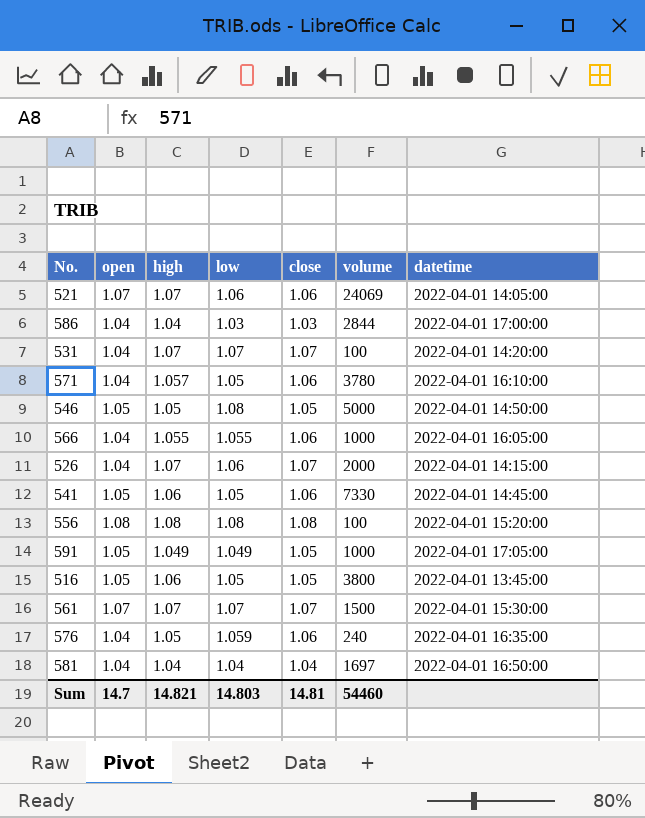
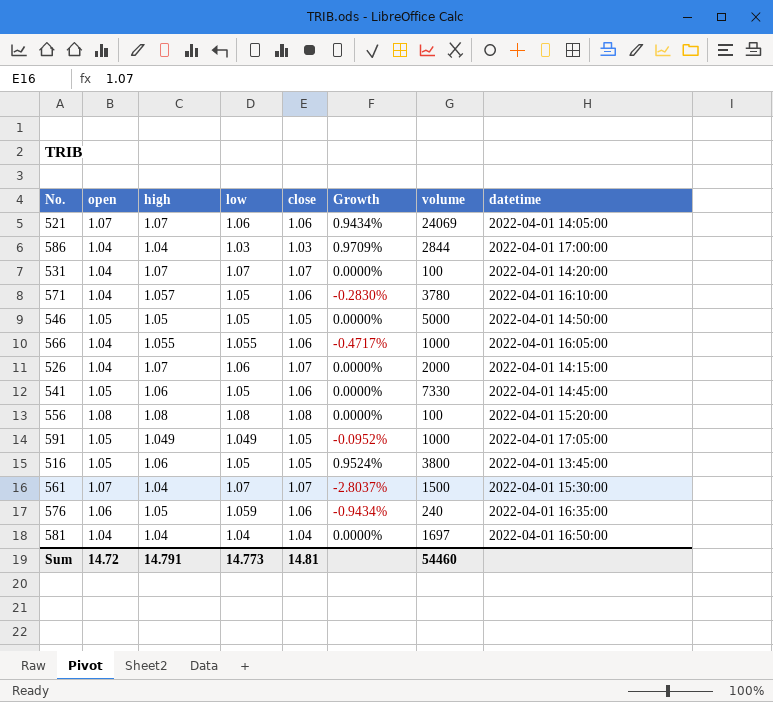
column Growth | formula: none -> ([high] - [close]) / [close]
546 | low: 1.08 -> 1.05
561 | high: 1.07 -> 1.04
576 | open: 1.04 -> 1.06
Sum | open: 14.7 -> 14.72
Sum | high: 14.821 -> 14.791
Sum | low: 14.803 -> 14.773

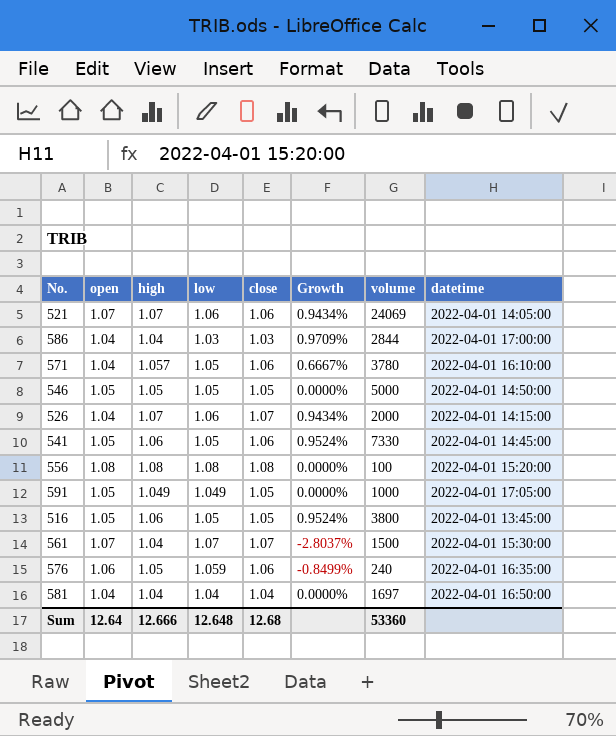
column Growth | formula: ([high] - [close]) / [close] -> ([high] - [low]) / [low]
row 531: 1.04 | 1.07 | 1.07 | 1.07 | 0.0000% | 100 | 2022-04-01 14:20:00 -> none
row 566: 1.04 | 1.055 | 1.055 | 1.06 | -0.4717% | 1000 | 2022-04-01 16:05:00 -> none
Sum | open: 14.72 -> 12.64
Sum | high: 14.791 -> 12.666
Sum | low: 14.773 -> 12.648
Sum | close: 14.81 -> 12.68
Sum | volume: 54460 -> 53360

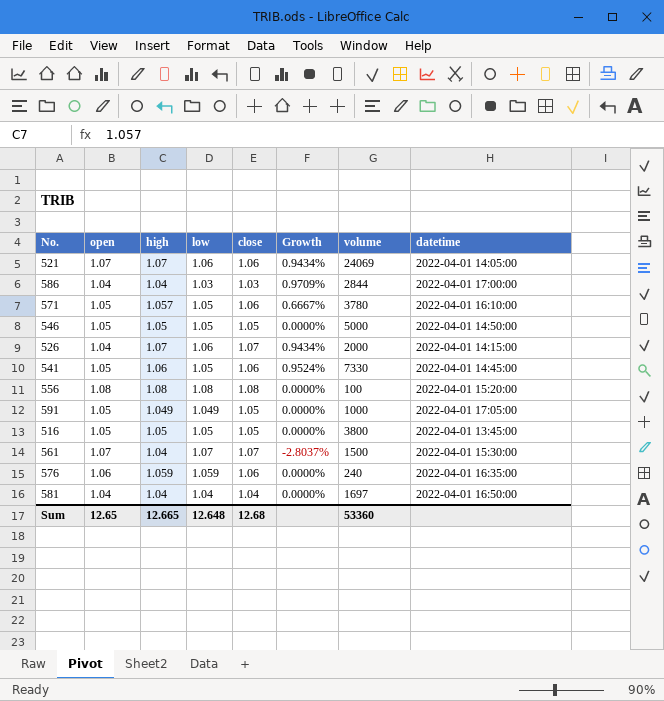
571 | open: 1.04 -> 1.05
516 | high: 1.06 -> 1.05
516 | Growth: 0.9524% -> 0.0000%
576 | high: 1.05 -> 1.059
576 | Growth: -0.8499% -> 0.0000%
Sum | open: 12.64 -> 12.65
Sum | high: 12.666 -> 12.665

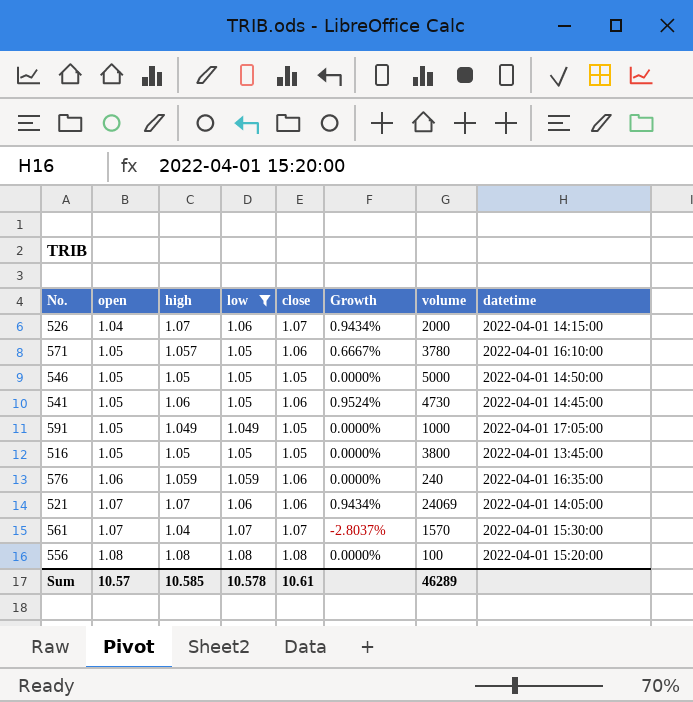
filter: none -> low >= 1.049
row order: none -> open ascending
541 | volume: 7330 -> 4730
561 | volume: 1500 -> 1570
Sum | open: 12.65 -> 10.57
Sum | high: 12.665 -> 10.585
Sum | low: 12.648 -> 10.578
Sum | close: 12.68 -> 10.61
Sum | volume: 53360 -> 46289

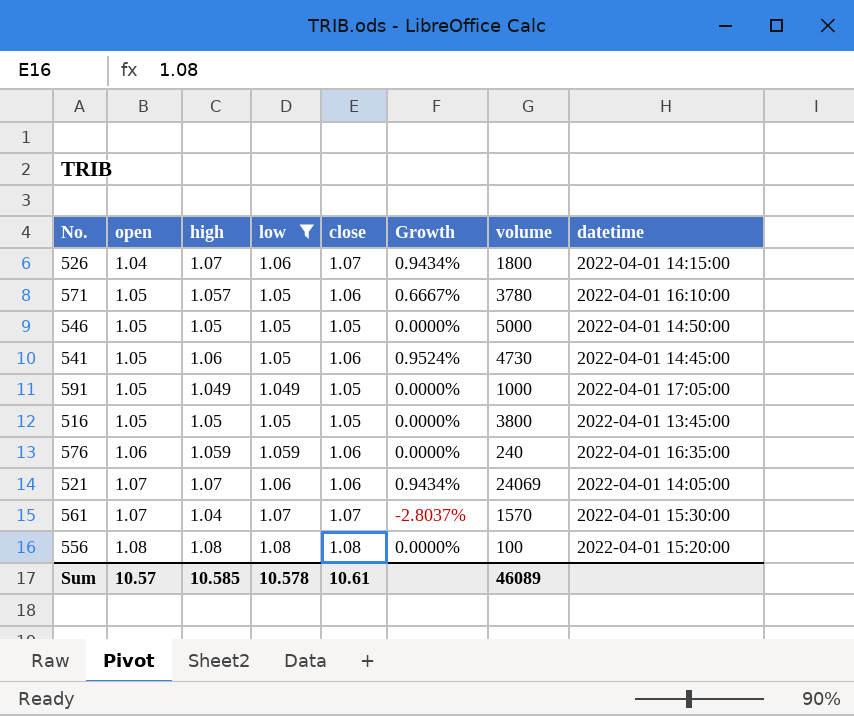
526 | volume: 2000 -> 1800
Sum | volume: 46289 -> 46089

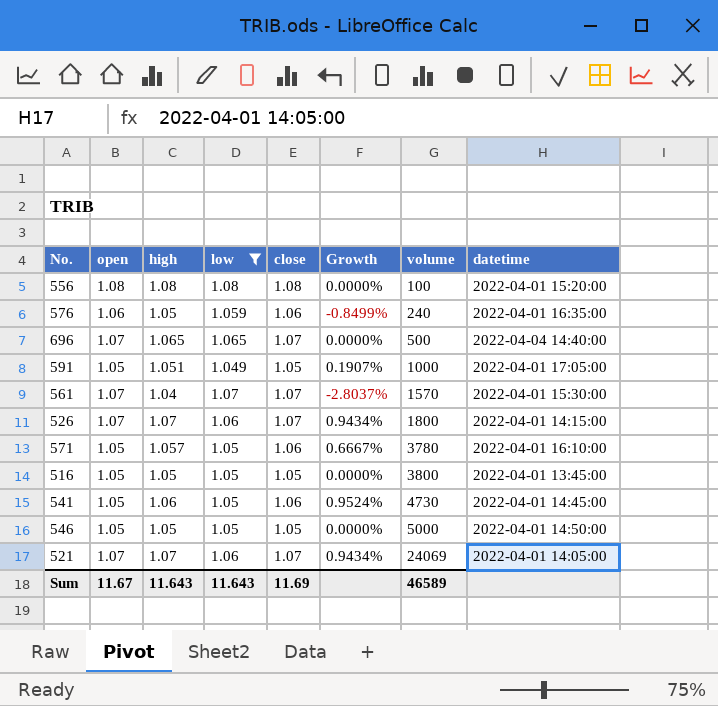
row order: open ascending -> volume ascending
576 | high: 1.059 -> 1.05
576 | Growth: 0.0000% -> -0.8499%
row 696: none -> 1.07 | 1.065 | 1.065 | 1.07 | 0.0000% | 500 | 2022-04-04 14:40:00
591 | high: 1.049 -> 1.051
591 | Growth: 0.0000% -> 0.1907%
526 | open: 1.04 -> 1.07
521 | close: 1.06 -> 1.07
Sum | open: 10.57 -> 11.67
Sum | high: 10.585 -> 11.643
Sum | low: 10.578 -> 11.643
Sum | close: 10.61 -> 11.69
Sum | volume: 46089 -> 46589

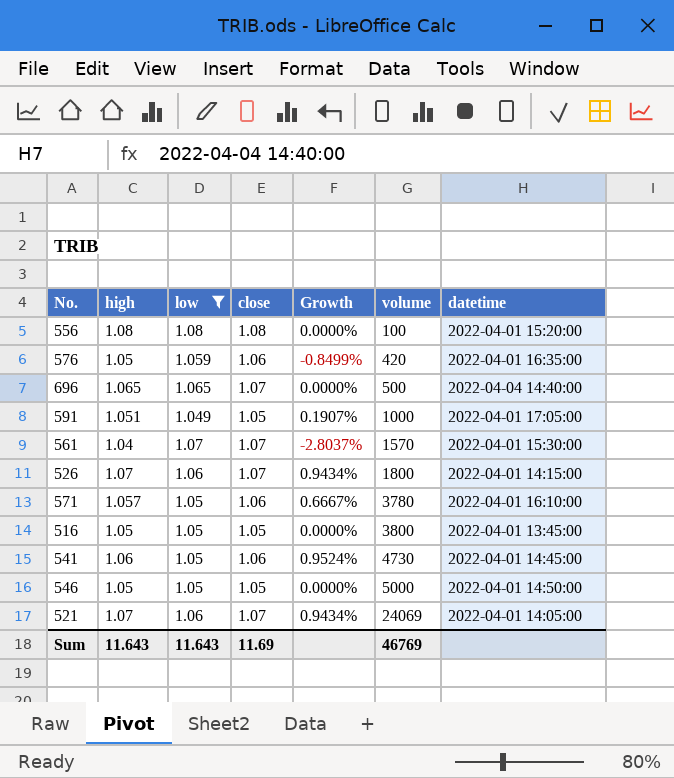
column open | position: 2 -> none
576 | volume: 240 -> 420
Sum | volume: 46589 -> 46769

